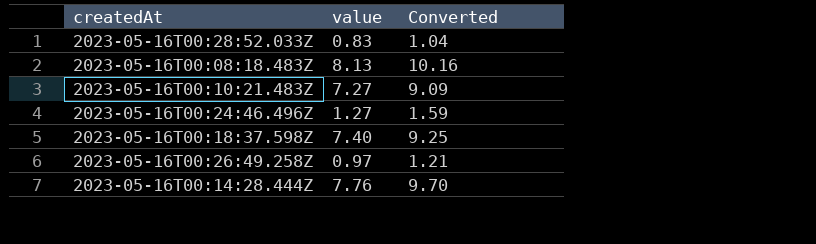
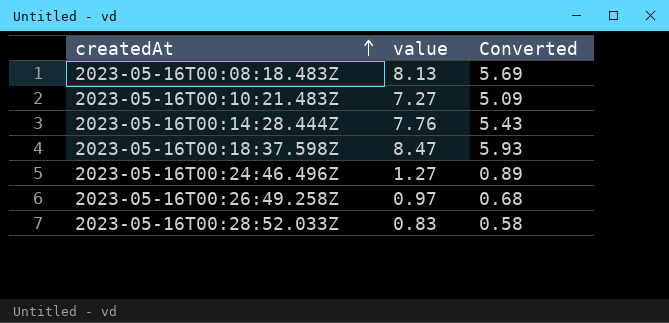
row order: none -> createdAt ascending
column Converted | formula: [value] * 1.25 -> [value] * 0.7
2023-05-16T00:18:37.598Z | value: 7.40 -> 8.47

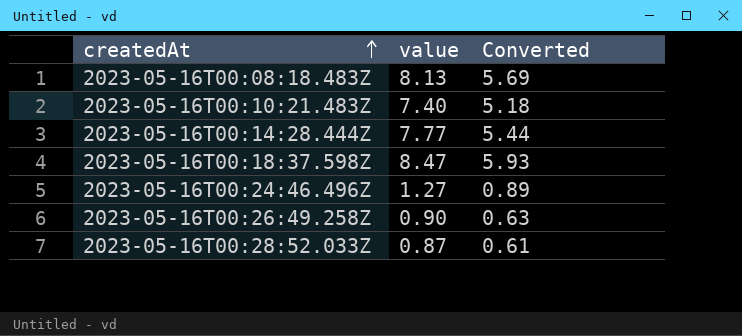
2023-05-16T00:10:21.483Z | value: 7.27 -> 7.40
2023-05-16T00:10:21.483Z | Converted: 5.09 -> 5.18
2023-05-16T00:14:28.444Z | value: 7.76 -> 7.77
2023-05-16T00:14:28.444Z | Converted: 5.43 -> 5.44
2023-05-16T00:26:49.258Z | value: 0.97 -> 0.90
2023-05-16T00:26:49.258Z | Converted: 0.68 -> 0.63
2023-05-16T00:28:52.033Z | value: 0.83 -> 0.87
2023-05-16T00:28:52.033Z | Converted: 0.58 -> 0.61

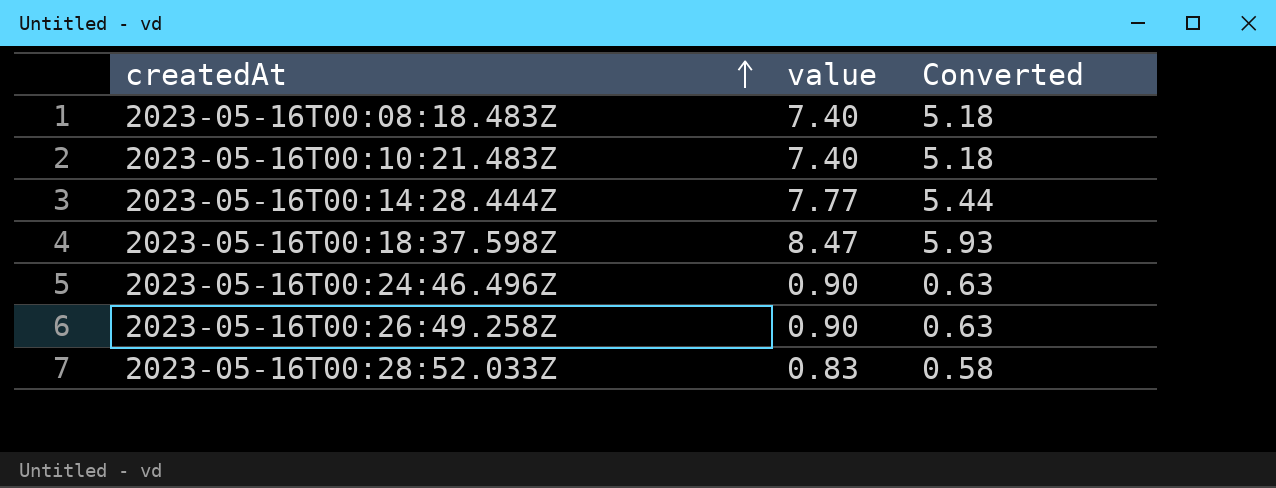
2023-05-16T00:08:18.483Z | value: 8.13 -> 7.40
2023-05-16T00:08:18.483Z | Converted: 5.69 -> 5.18
2023-05-16T00:24:46.496Z | value: 1.27 -> 0.90
2023-05-16T00:24:46.496Z | Converted: 0.89 -> 0.63
2023-05-16T00:28:52.033Z | value: 0.87 -> 0.83
2023-05-16T00:28:52.033Z | Converted: 0.61 -> 0.58

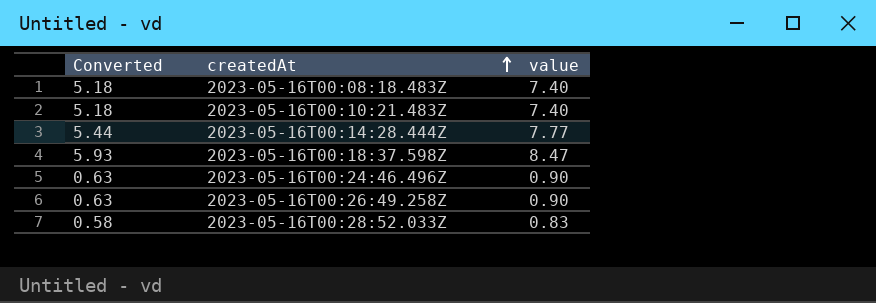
column Converted | position: 3 -> 1

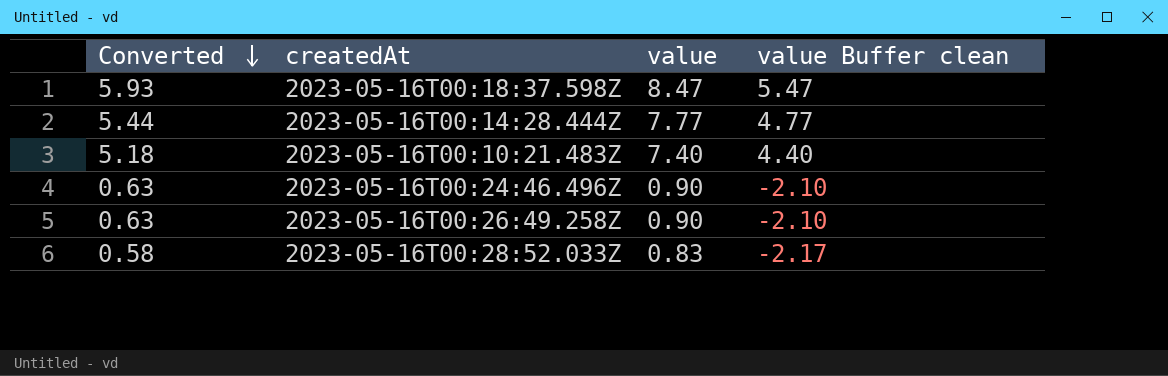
row order: createdAt ascending -> Converted descending
column value Buffer clean | formula: none -> [value] - 3
row 2023-05-16T00:08:18.483Z: 5.18 | 7.40 -> none

